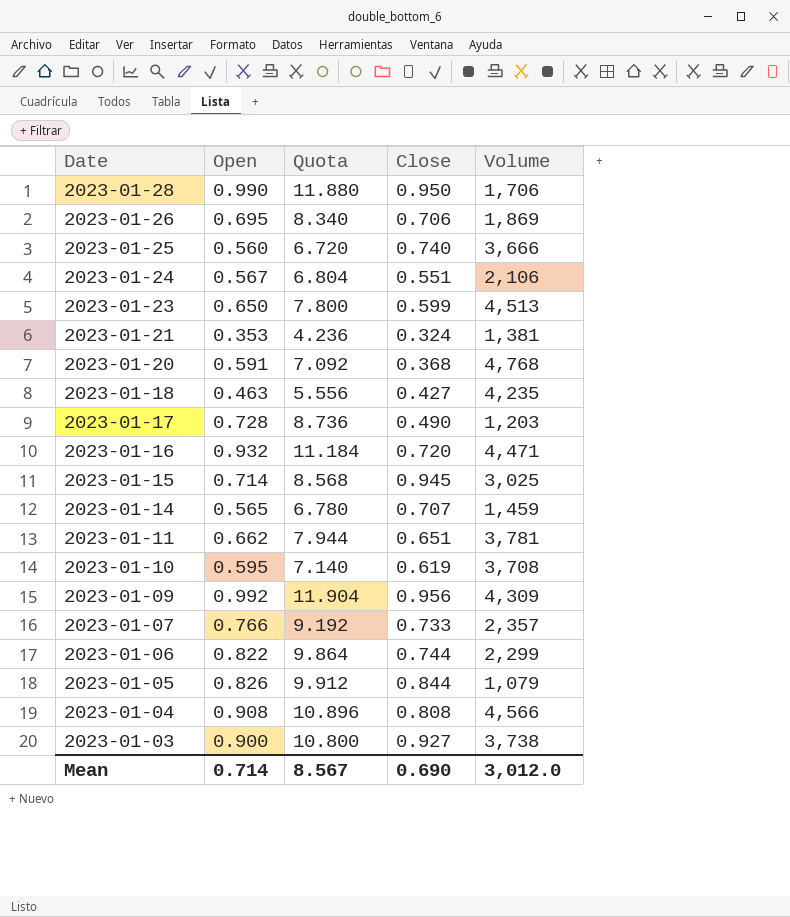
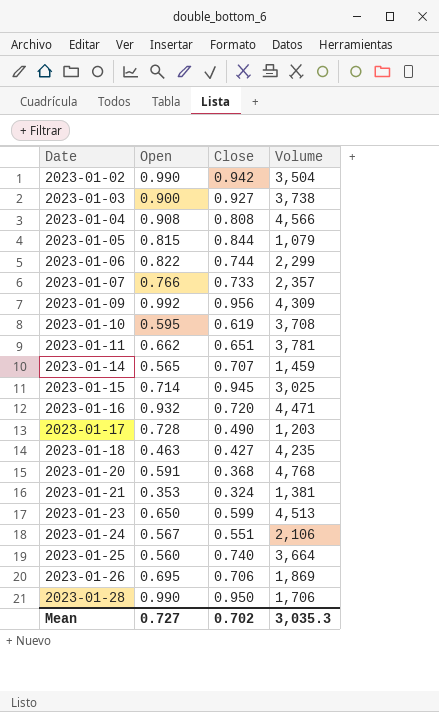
row order: Date descending -> Date ascending
column Quota | formula: [Open] * 12 -> none
row 2023-01-02: none -> 0.990 | 0.942 | 3,504
2023-01-05 | Open: 0.826 -> 0.815
2023-01-25 | Volume: 3,666 -> 3,664
Mean | Open: 0.714 -> 0.727
Mean | Close: 0.690 -> 0.702
Mean | Volume: 3,012.0 -> 3,035.3

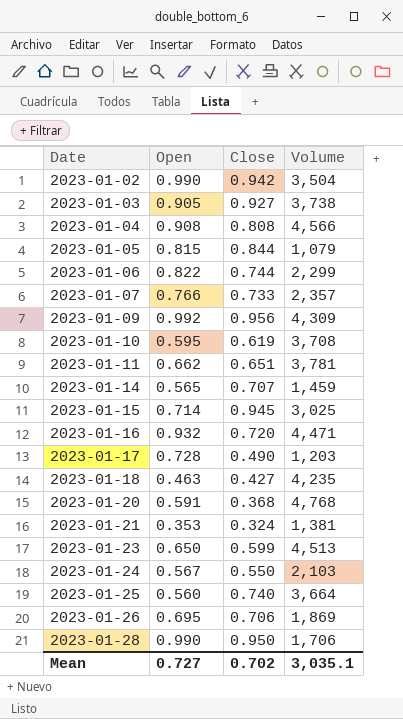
2023-01-03 | Open: 0.900 -> 0.905
2023-01-24 | Close: 0.551 -> 0.550
2023-01-24 | Volume: 2,106 -> 2,103
Mean | Volume: 3,035.3 -> 3,035.1

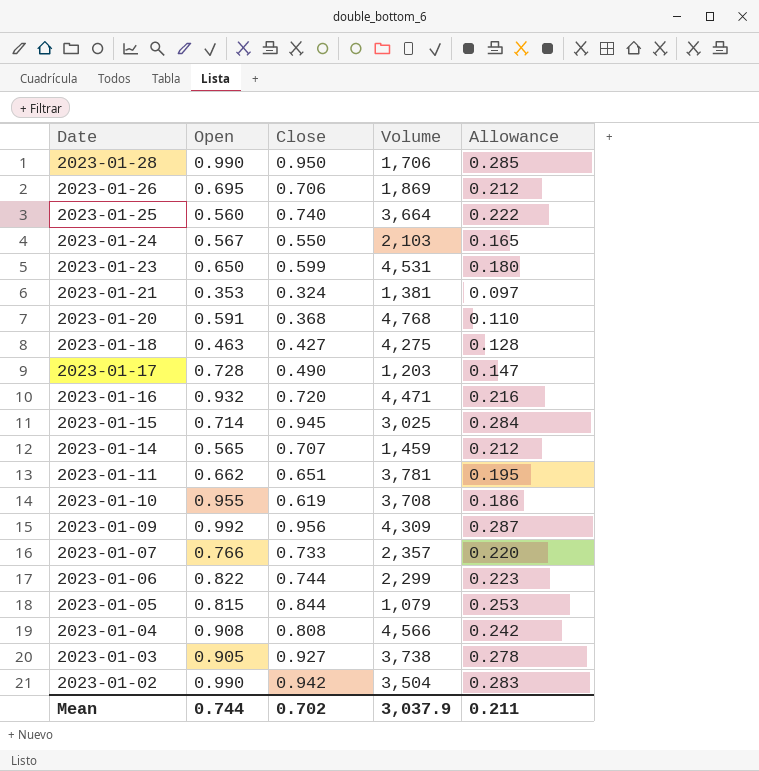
row order: Date ascending -> Date descending
column Allowance | formula: none -> [Close] * 0.3
2023-01-23 | Volume: 4,513 -> 4,531
2023-01-18 | Volume: 4,235 -> 4,275
2023-01-10 | Open: 0.595 -> 0.955
Mean | Open: 0.727 -> 0.744
Mean | Volume: 3,035.1 -> 3,037.9

